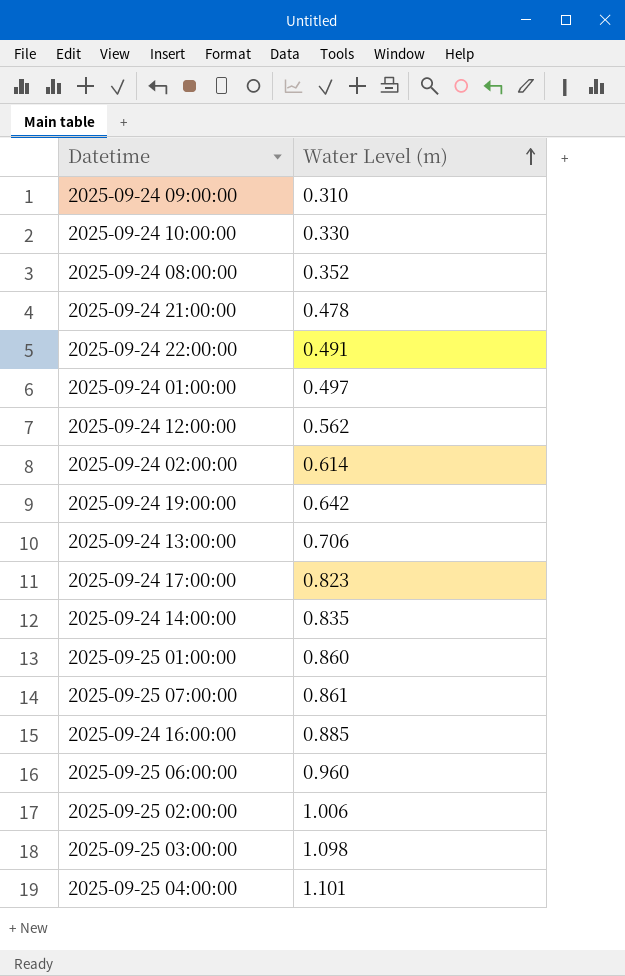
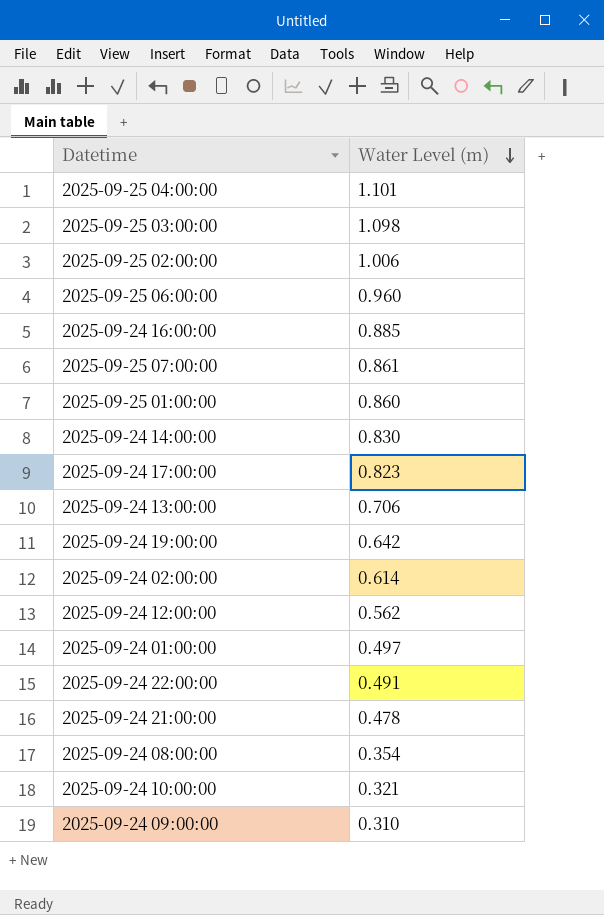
row order: Water Level (m) ascending -> Water Level (m) descending
2025-09-24 14:00:00 | Water Level (m): 0.835 -> 0.830
2025-09-24 08:00:00 | Water Level (m): 0.352 -> 0.354
2025-09-24 10:00:00 | Water Level (m): 0.330 -> 0.321

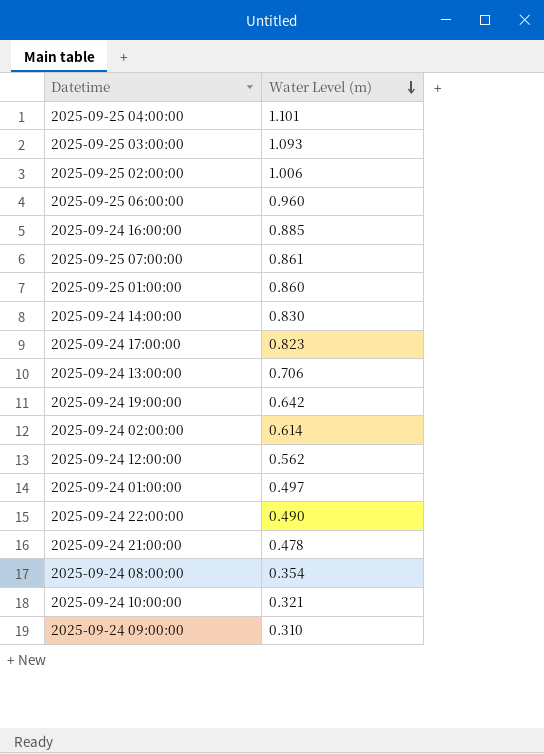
2025-09-25 03:00:00 | Water Level (m): 1.098 -> 1.093
2025-09-24 22:00:00 | Water Level (m): 0.491 -> 0.490

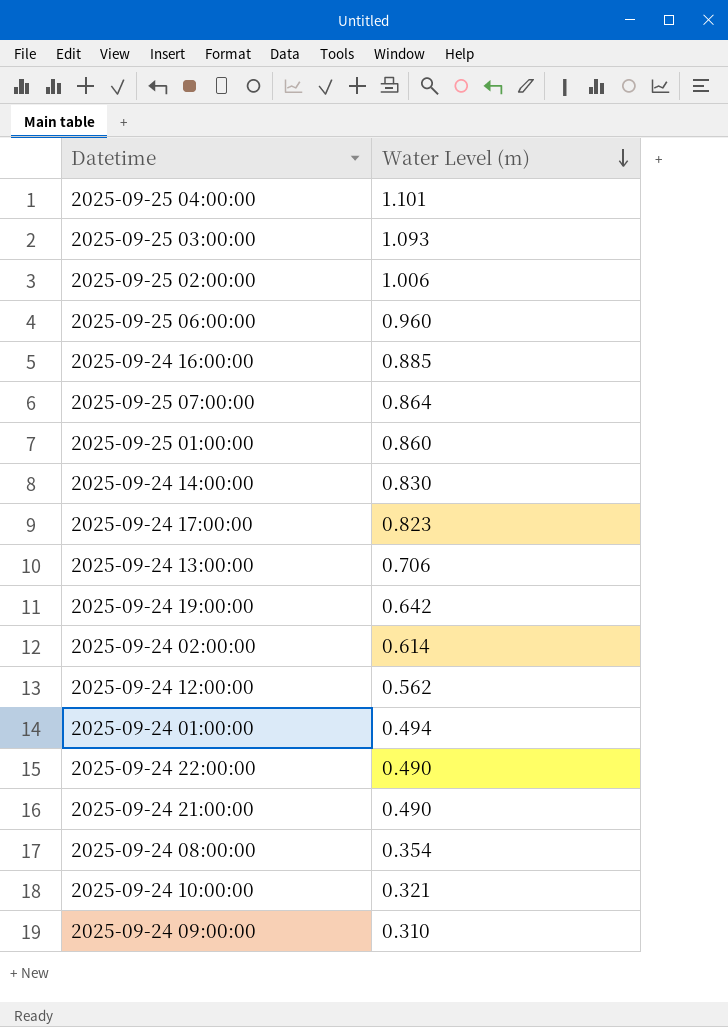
2025-09-25 07:00:00 | Water Level (m): 0.861 -> 0.864
2025-09-24 01:00:00 | Water Level (m): 0.497 -> 0.494
2025-09-24 21:00:00 | Water Level (m): 0.478 -> 0.490

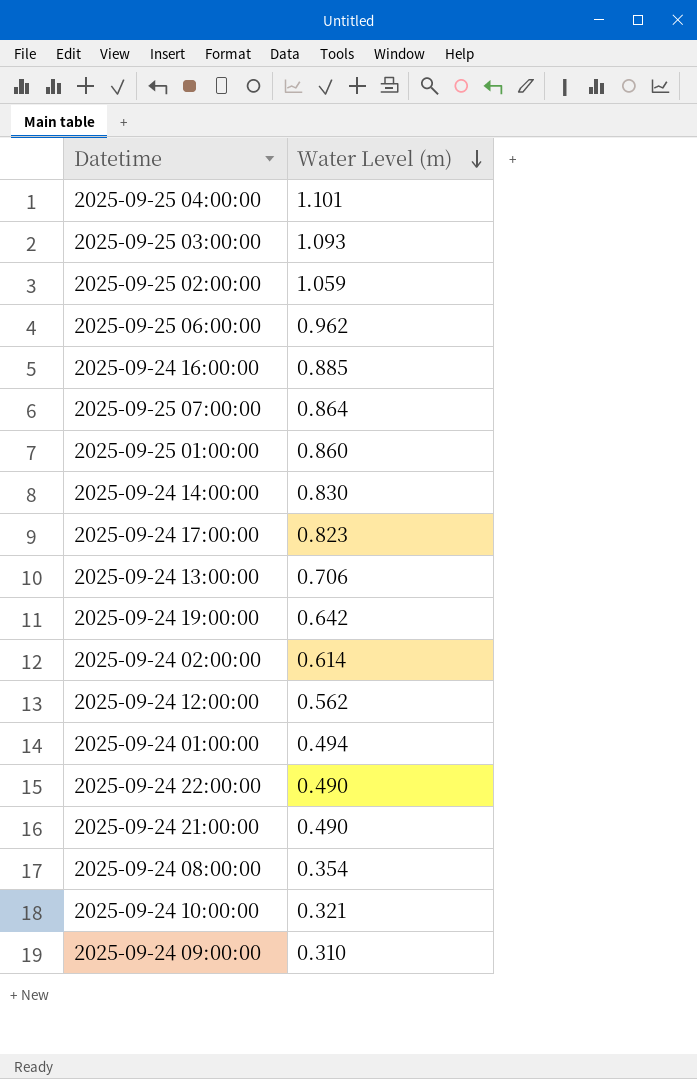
2025-09-25 02:00:00 | Water Level (m): 1.006 -> 1.059
2025-09-25 06:00:00 | Water Level (m): 0.960 -> 0.962

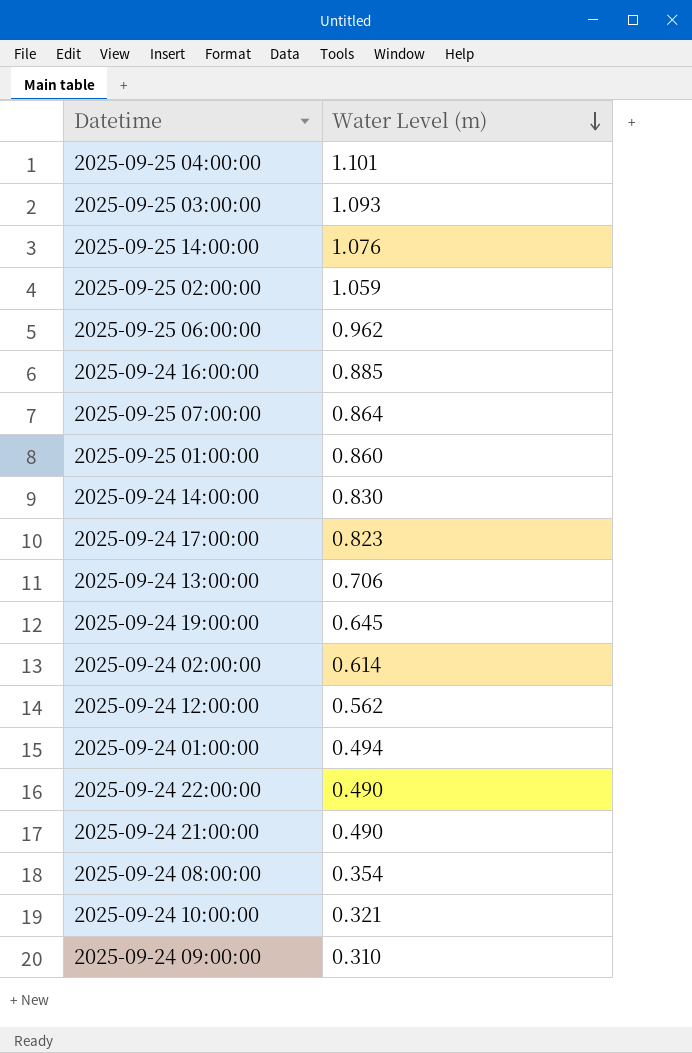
row 2025-09-25 14:00:00: none -> 1.076
2025-09-24 19:00:00 | Water Level (m): 0.642 -> 0.645

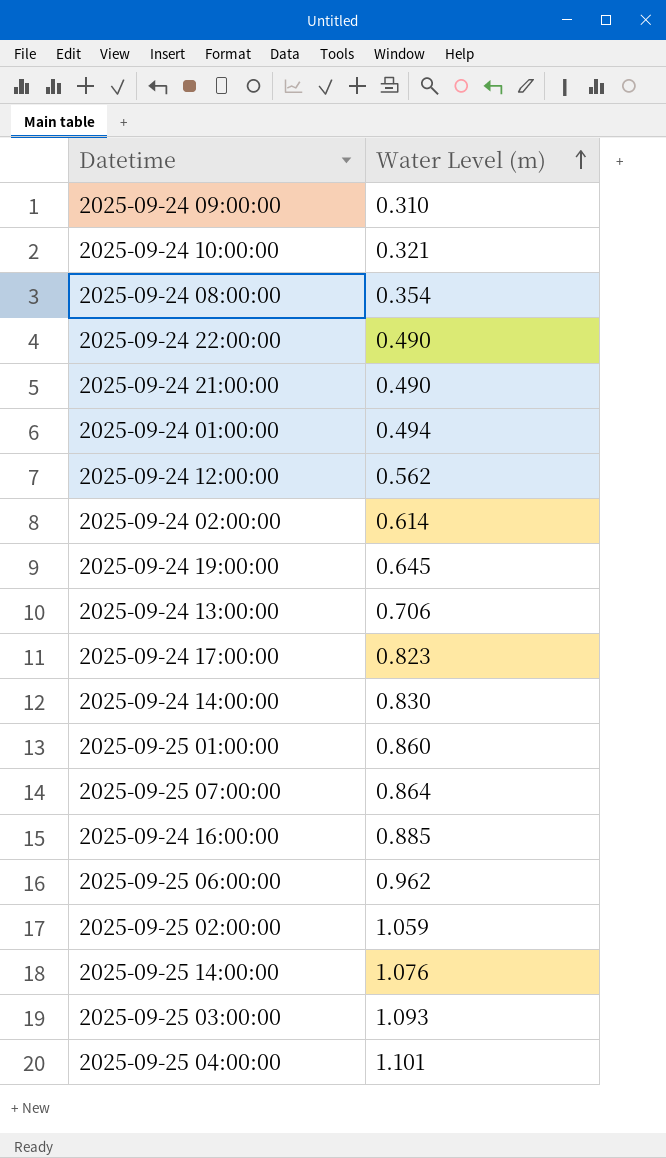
row order: Water Level (m) descending -> Water Level (m) ascending

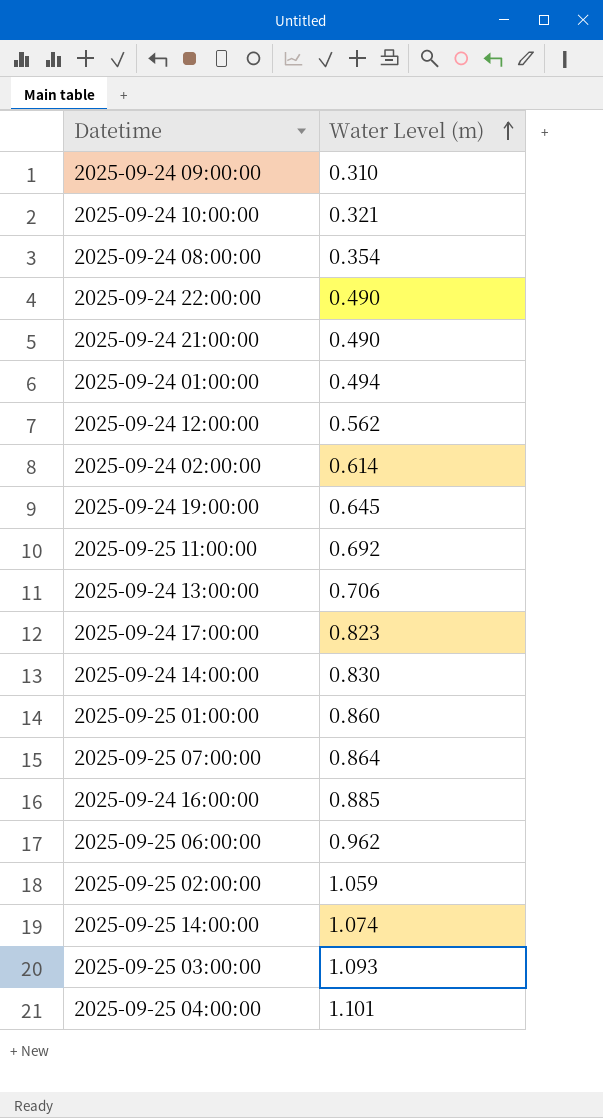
row 2025-09-25 11:00:00: none -> 0.692
2025-09-25 14:00:00 | Water Level (m): 1.076 -> 1.074

